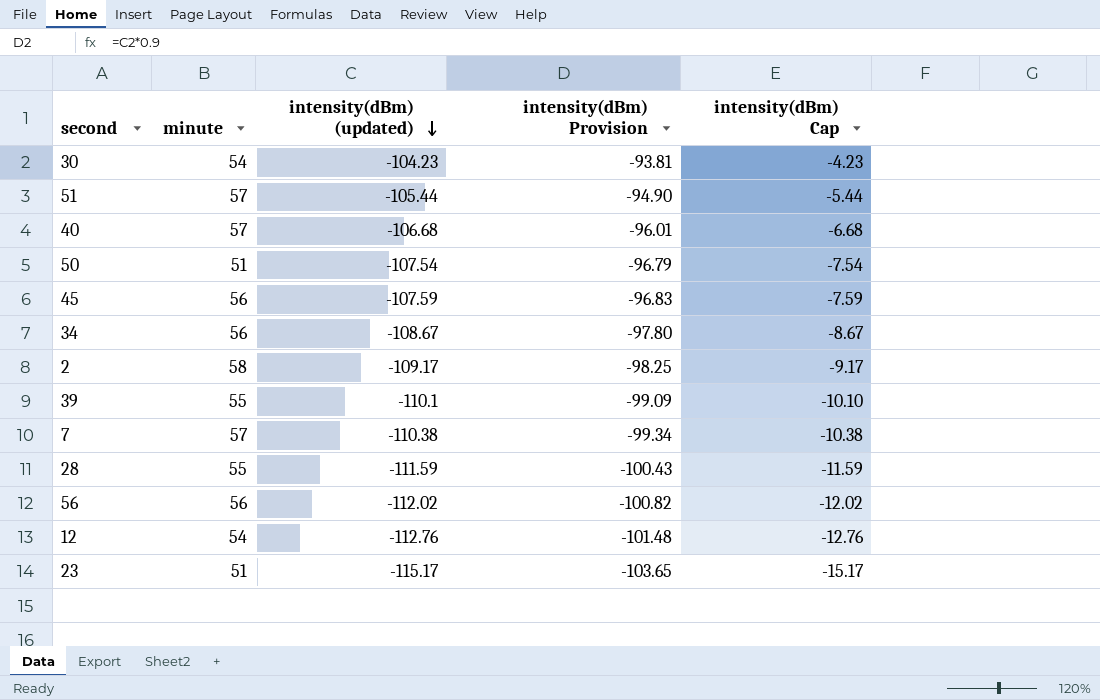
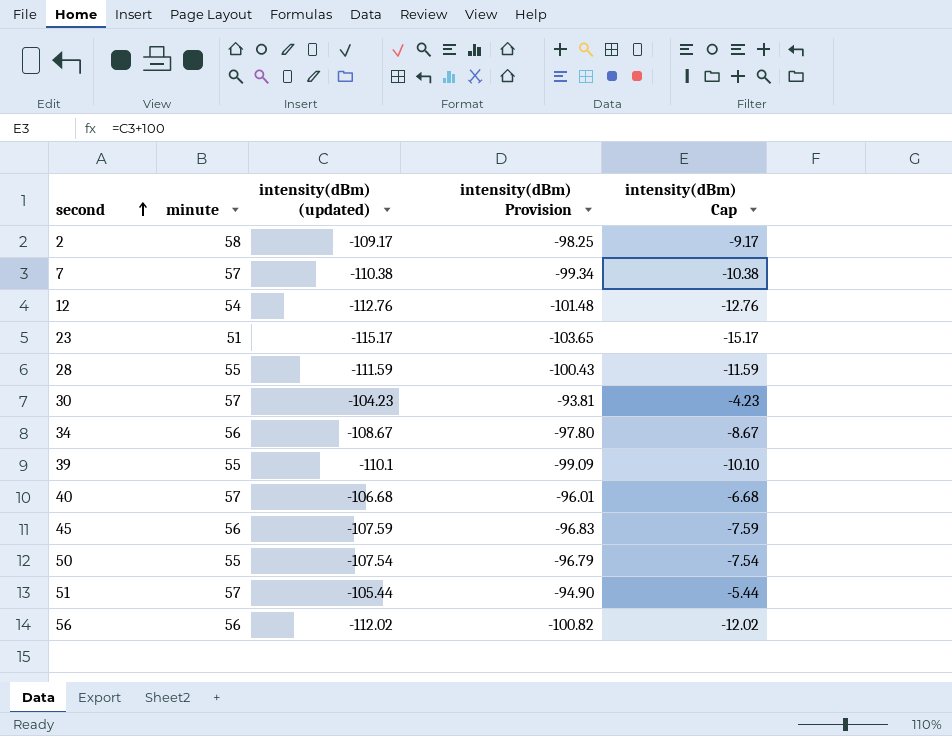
row order: intensity(dBm) (updated) descending -> second ascending
30 | minute: 54 -> 57
50 | minute: 51 -> 55

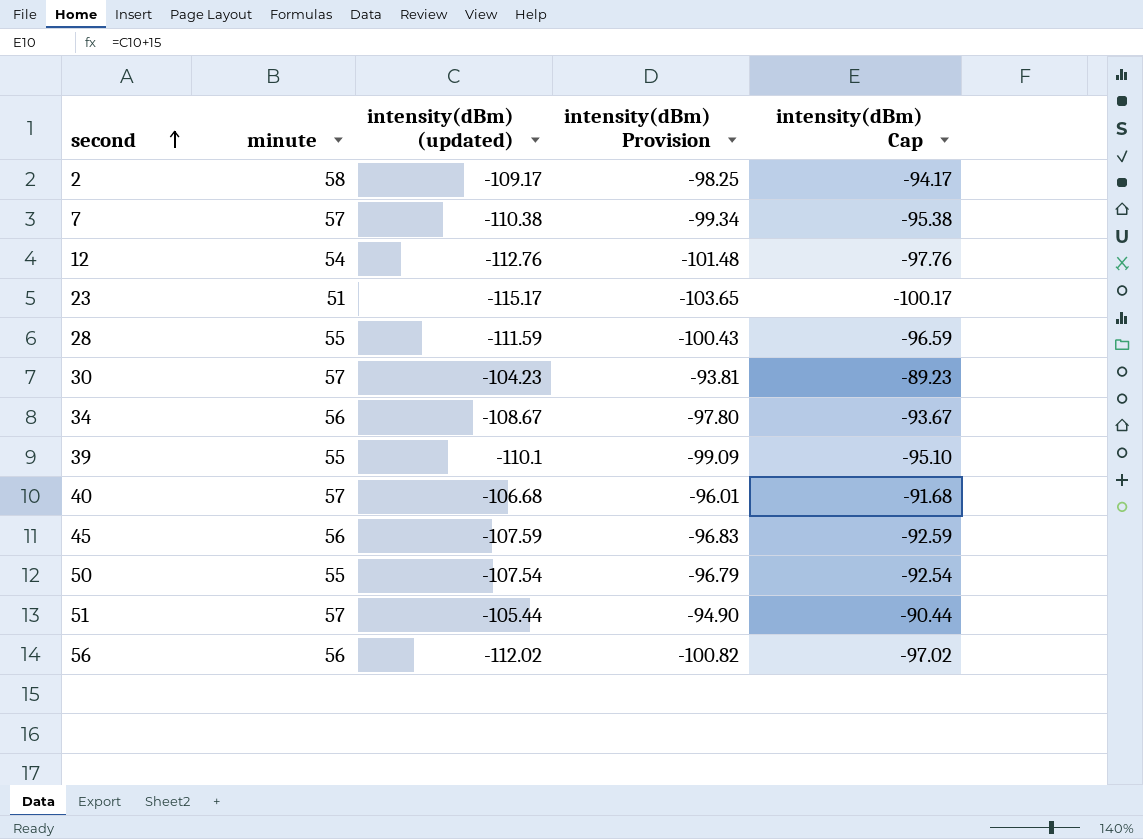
column intensity(dBm) Cap | formula: [intensity(dBm) (updated)] + 100 -> [intensity(dBm) (updated)] + 15

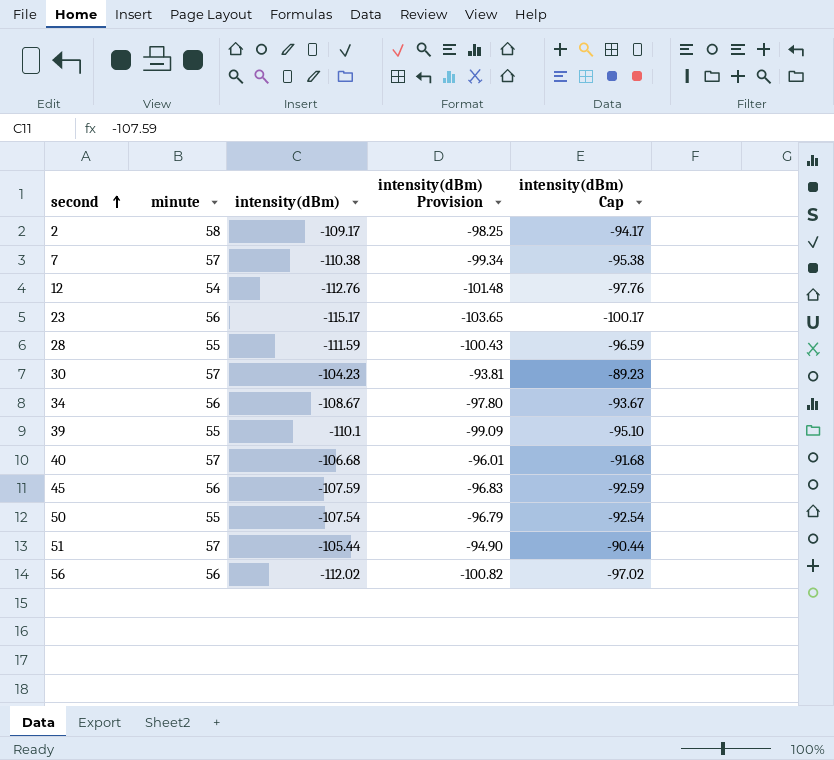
column name: intensity(dBm) (updated) -> intensity(dBm)
23 | minute: 51 -> 56

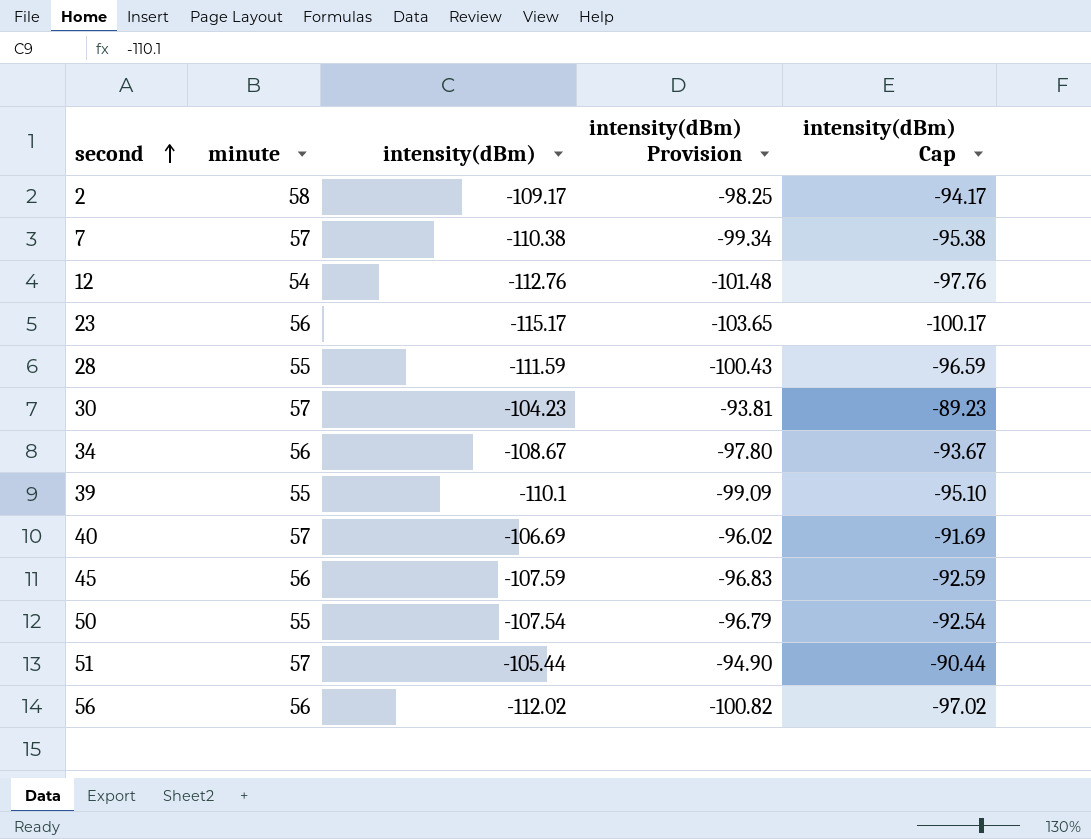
40 | intensity(dBm): -106.68 -> -106.69
40 | intensity(dBm) Provision: -96.01 -> -96.02
40 | intensity(dBm) Cap: -91.68 -> -91.69

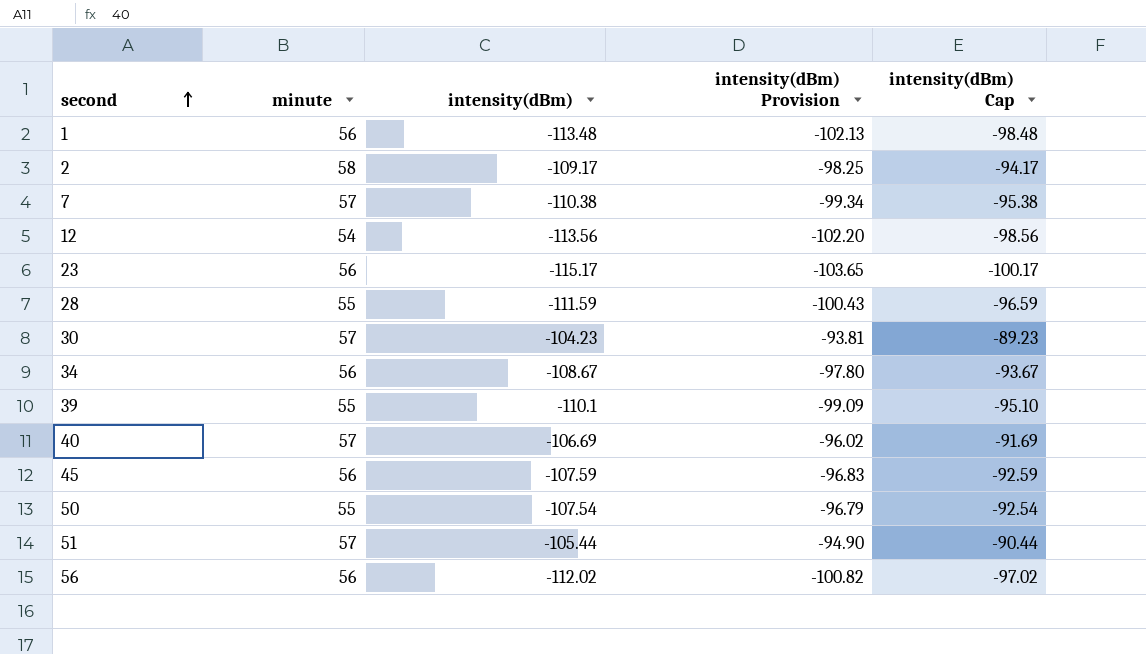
row 1: none -> 56 | -113.48 | -102.13 | -98.48
12 | intensity(dBm): -112.76 -> -113.56
12 | intensity(dBm) Provision: -101.48 -> -102.20
12 | intensity(dBm) Cap: -97.76 -> -98.56

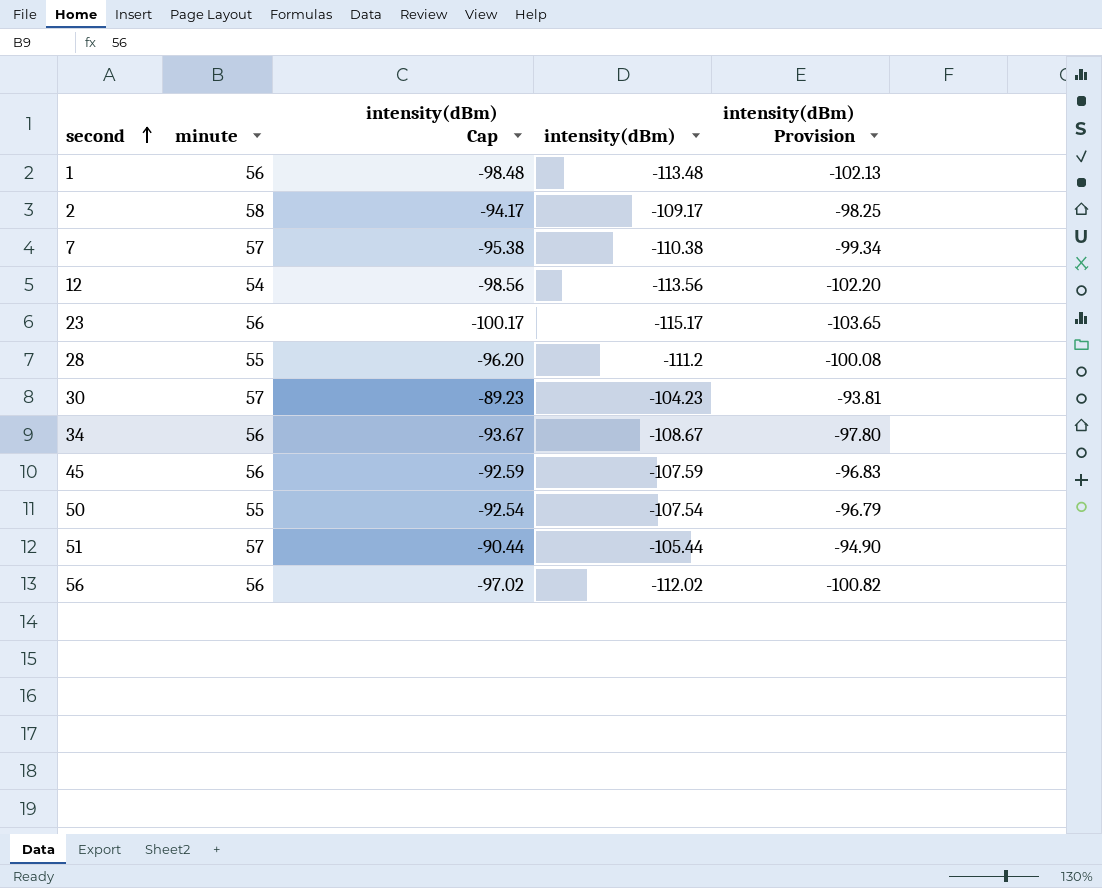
column intensity(dBm) Cap | position: 5 -> 3
row 39: 55 | -110.1 | -99.09 | -95.10 -> none
row 40: 57 | -106.69 | -96.02 | -91.69 -> none
28 | intensity(dBm) Cap: -96.59 -> -96.20
28 | intensity(dBm): -111.59 -> -111.2
28 | intensity(dBm) Provision: -100.43 -> -100.08

